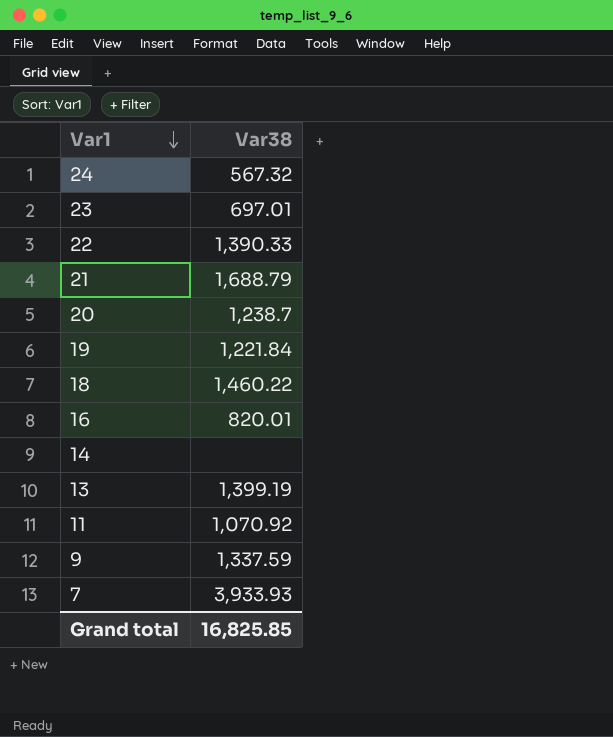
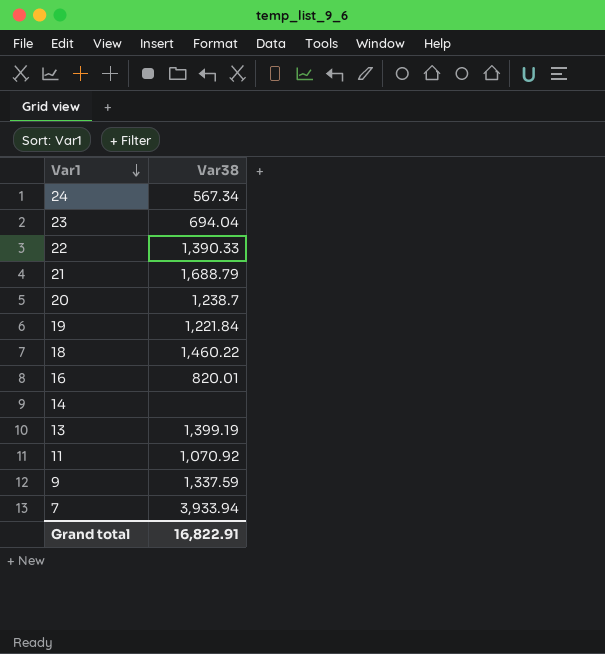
24 | Var38: 567.32 -> 567.34
23 | Var38: 697.01 -> 694.04
7 | Var38: 3,933.93 -> 3,933.94
Grand total | Var38: 16,825.85 -> 16,822.91

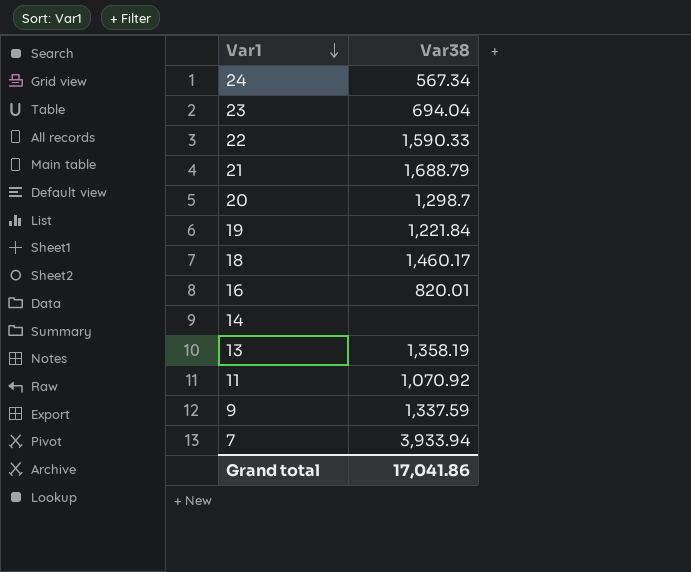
22 | Var38: 1,390.33 -> 1,590.33
20 | Var38: 1,238.7 -> 1,298.7
18 | Var38: 1,460.22 -> 1,460.17
13 | Var38: 1,399.19 -> 1,358.19
Grand total | Var38: 16,822.91 -> 17,041.86

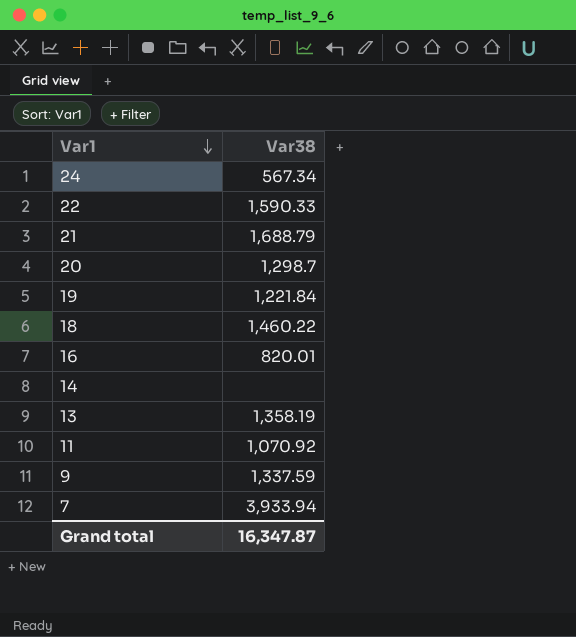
row 23: 694.04 -> none
18 | Var38: 1,460.17 -> 1,460.22
Grand total | Var38: 17,041.86 -> 16,347.87

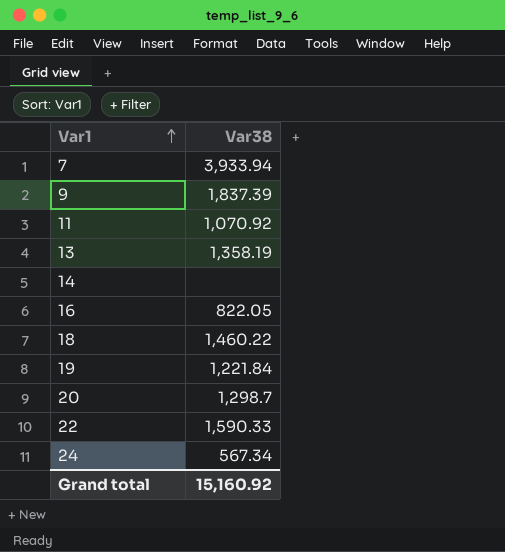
row order: Var1 descending -> Var1 ascending
row 21: 1,688.79 -> none
9 | Var38: 1,337.59 -> 1,837.39
16 | Var38: 820.01 -> 822.05
Grand total | Var38: 16,347.87 -> 15,160.92

